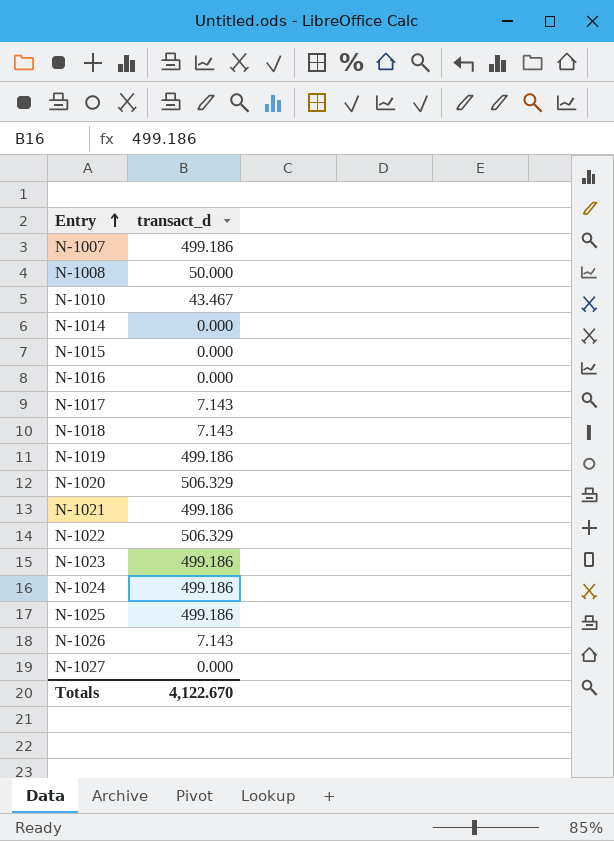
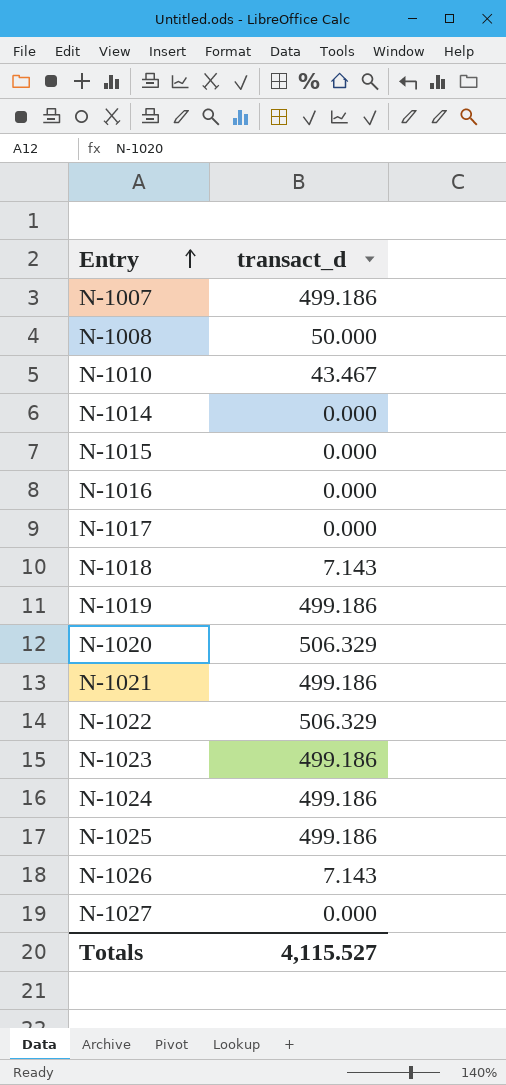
N-1017 | transact_d: 7.143 -> 0.000
Totals | transact_d: 4,122.670 -> 4,115.527

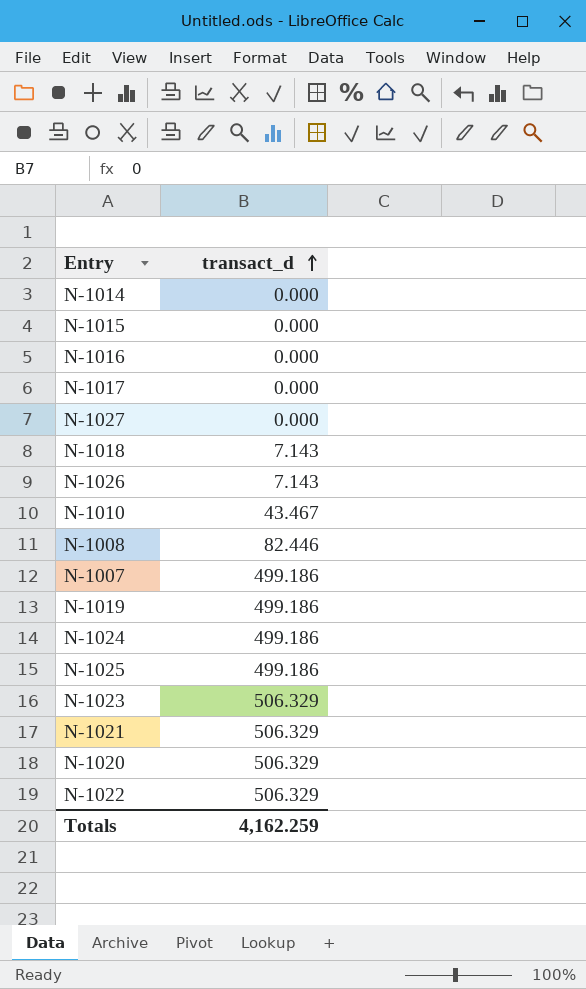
row order: Entry ascending -> transact_d ascending
N-1008 | transact_d: 50.000 -> 82.446
N-1023 | transact_d: 499.186 -> 506.329
N-1021 | transact_d: 499.186 -> 506.329
Totals | transact_d: 4,115.527 -> 4,162.259

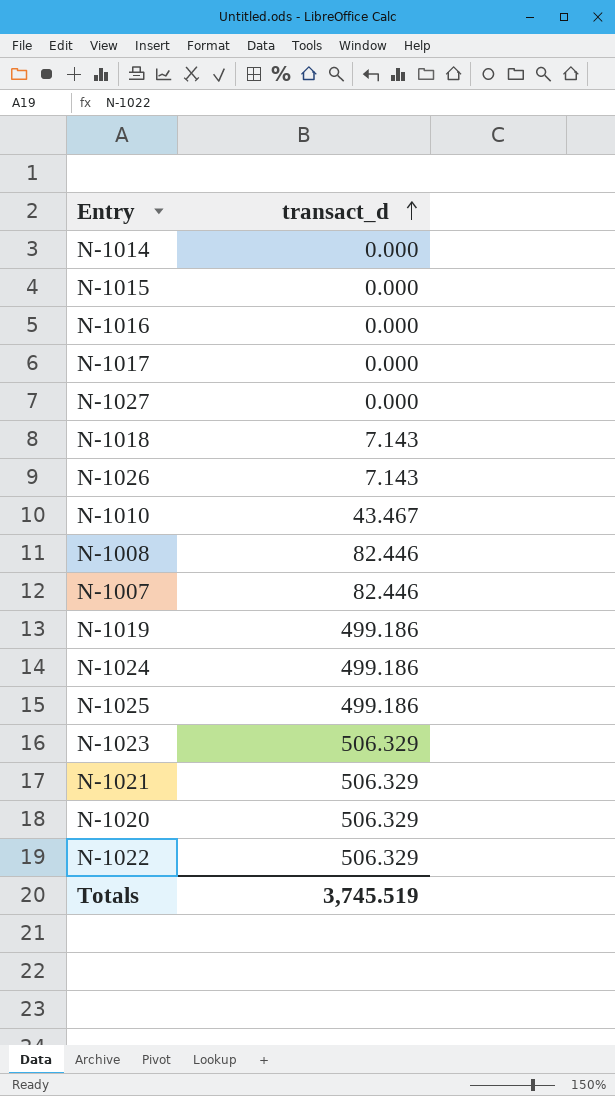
N-1007 | transact_d: 499.186 -> 82.446
Totals | transact_d: 4,162.259 -> 3,745.519

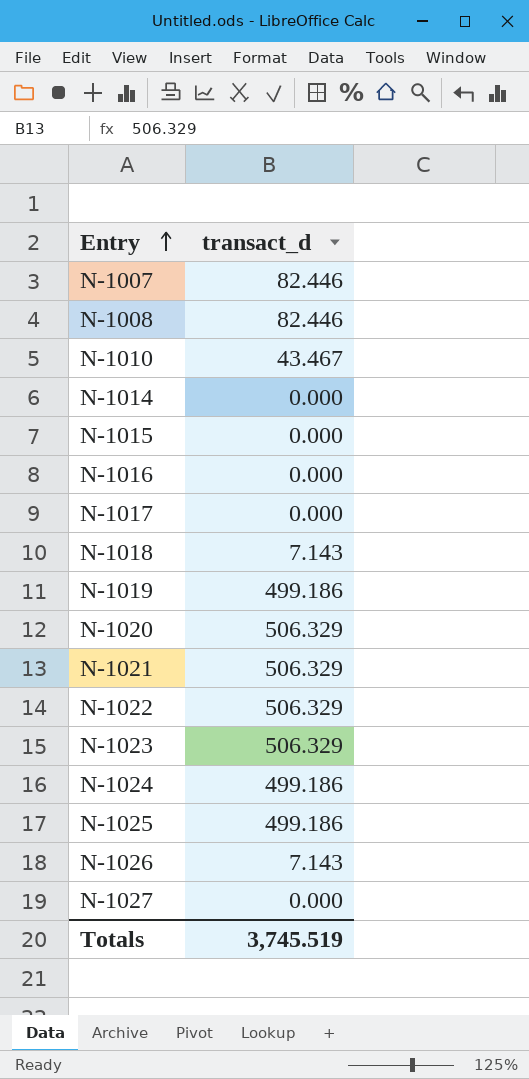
row order: transact_d ascending -> Entry ascending

